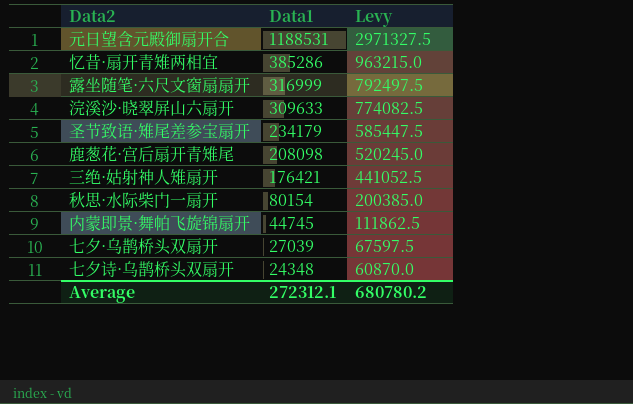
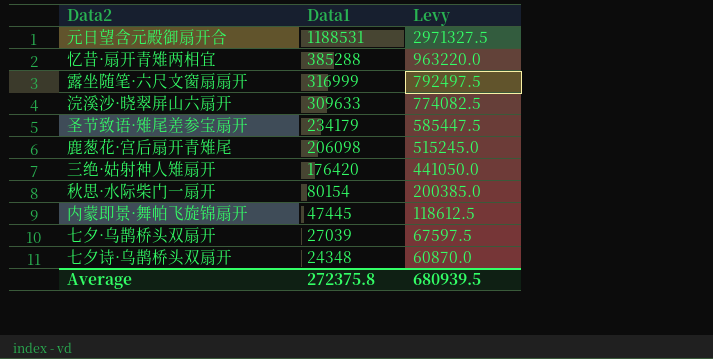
忆昔·扇开青雉两相宜 | Data1: 385286 -> 385288
忆昔·扇开青雉两相宜 | Levy: 963215.0 -> 963220.0
鹿葱花·宫后扇开青雉尾 | Data1: 208098 -> 206098
鹿葱花·宫后扇开青雉尾 | Levy: 520245.0 -> 515245.0
三绝·姑射神人雉扇开 | Data1: 176421 -> 176420
三绝·姑射神人雉扇开 | Levy: 441052.5 -> 441050.0
内蒙即景·舞帕飞旋锦扇开 | Data1: 44745 -> 47445
内蒙即景·舞帕飞旋锦扇开 | Levy: 111862.5 -> 118612.5
Average | Data1: 272312.1 -> 272375.8
Average | Levy: 680780.2 -> 680939.5

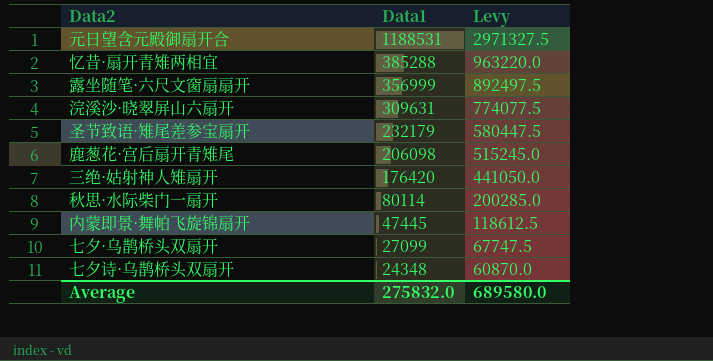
露坐随笔·六尺文窗扇扇开 | Data1: 316999 -> 356999
露坐随笔·六尺文窗扇扇开 | Levy: 792497.5 -> 892497.5
浣溪沙·晓翠屏山六扇开 | Data1: 309633 -> 309631
浣溪沙·晓翠屏山六扇开 | Levy: 774082.5 -> 774077.5
圣节致语·雉尾差参宝扇开 | Data1: 234179 -> 232179
圣节致语·雉尾差参宝扇开 | Levy: 585447.5 -> 580447.5
秋思·水际柴门一扇开 | Data1: 80154 -> 80114
秋思·水际柴门一扇开 | Levy: 200385.0 -> 200285.0
七夕·乌鹊桥头双扇开 | Data1: 27039 -> 27099
七夕·乌鹊桥头双扇开 | Levy: 67597.5 -> 67747.5
Average | Data1: 272375.8 -> 275832.0
Average | Levy: 680939.5 -> 689580.0

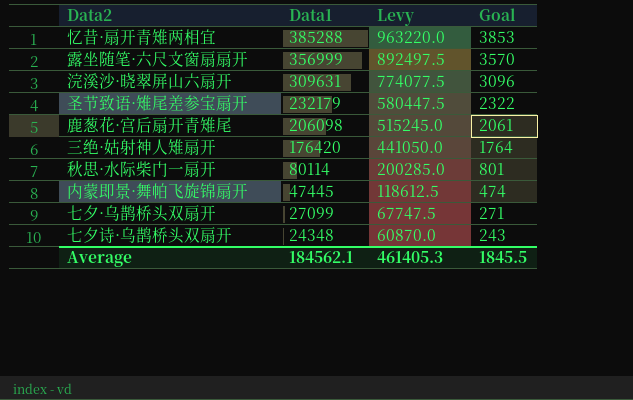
column Goal | formula: none -> [Data1] * 0.01
row 元日望含元殿御扇开合: 1188531 | 2971327.5 -> none
Average | Data1: 275832.0 -> 184562.1
Average | Levy: 689580.0 -> 461405.3

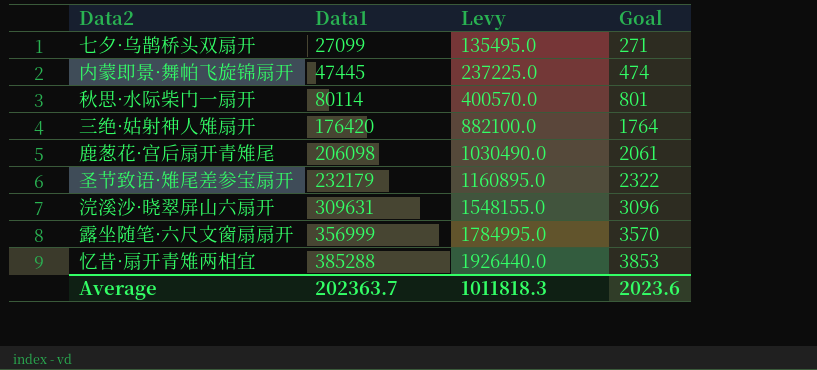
row order: Data1 descending -> Data1 ascending
column Levy | formula: [Data1] * 2.5 -> [Data1] * 5
row 七夕诗·乌鹊桥头双扇开: 24348 | 60870.0 | 243 -> none
Average | Data1: 184562.1 -> 202363.7
Average | Levy: 461405.3 -> 1011818.3
Average | Goal: 1845.5 -> 2023.6

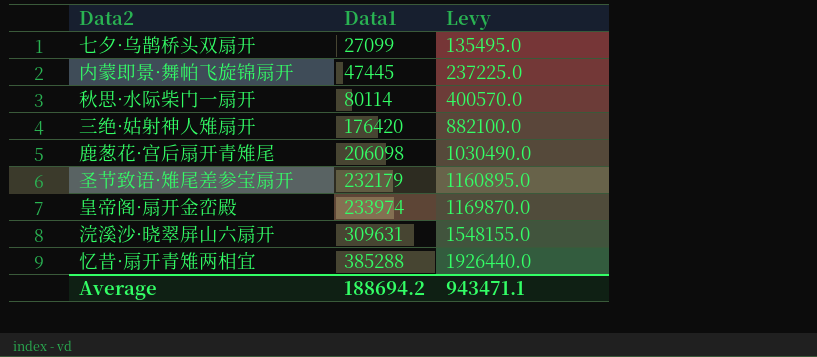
column Goal | formula: [Data1] * 0.01 -> none
row 露坐随笔·六尺文窗扇扇开: 356999 | 1784995.0 | 3570 -> none
row 皇帝阁·扇开金峦殿: none -> 233974 | 1169870.0
Average | Data1: 202363.7 -> 188694.2
Average | Levy: 1011818.3 -> 943471.1

